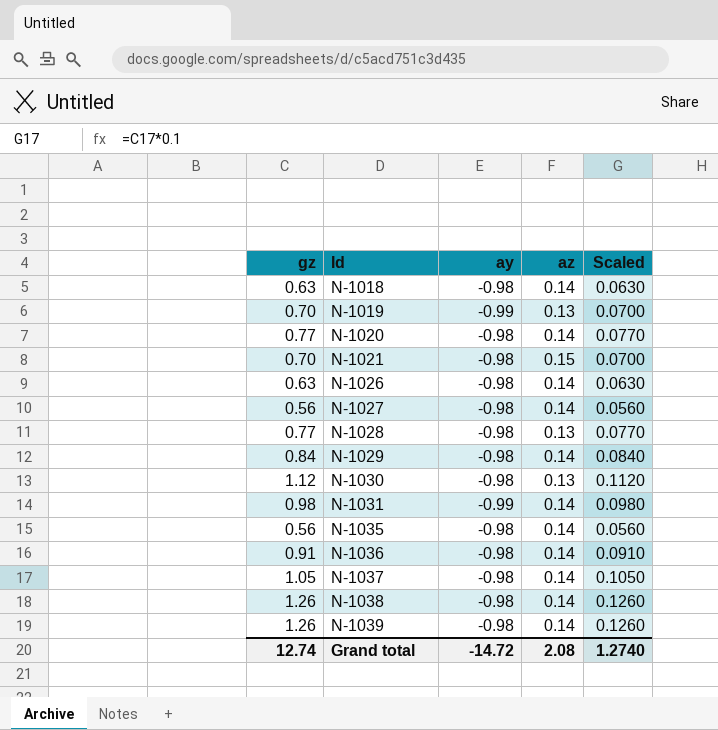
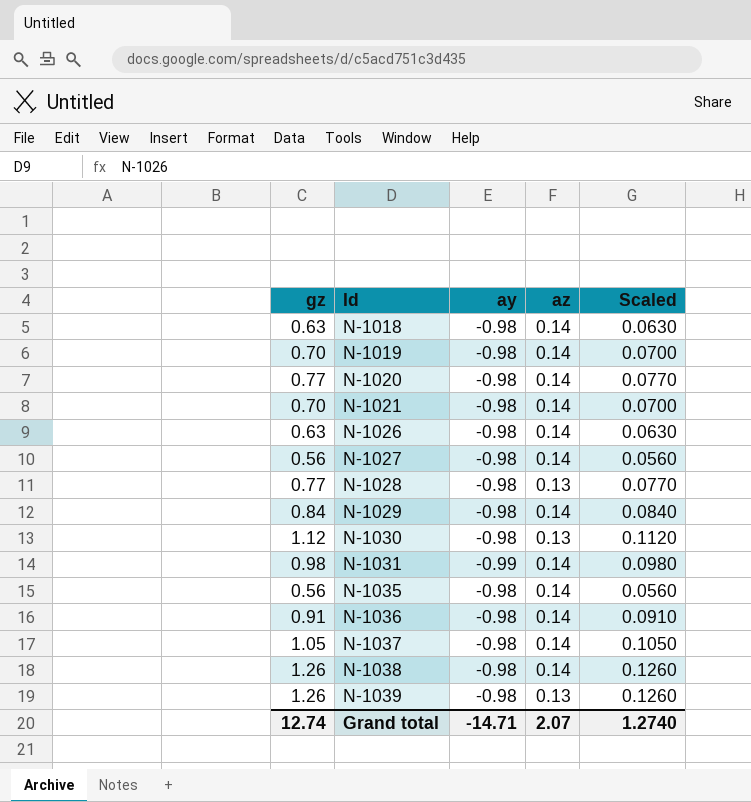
N-1019 | ay: -0.99 -> -0.98
N-1019 | az: 0.13 -> 0.14
N-1021 | az: 0.15 -> 0.14
N-1039 | az: 0.14 -> 0.13
Grand total | ay: -14.72 -> -14.71
Grand total | az: 2.08 -> 2.07

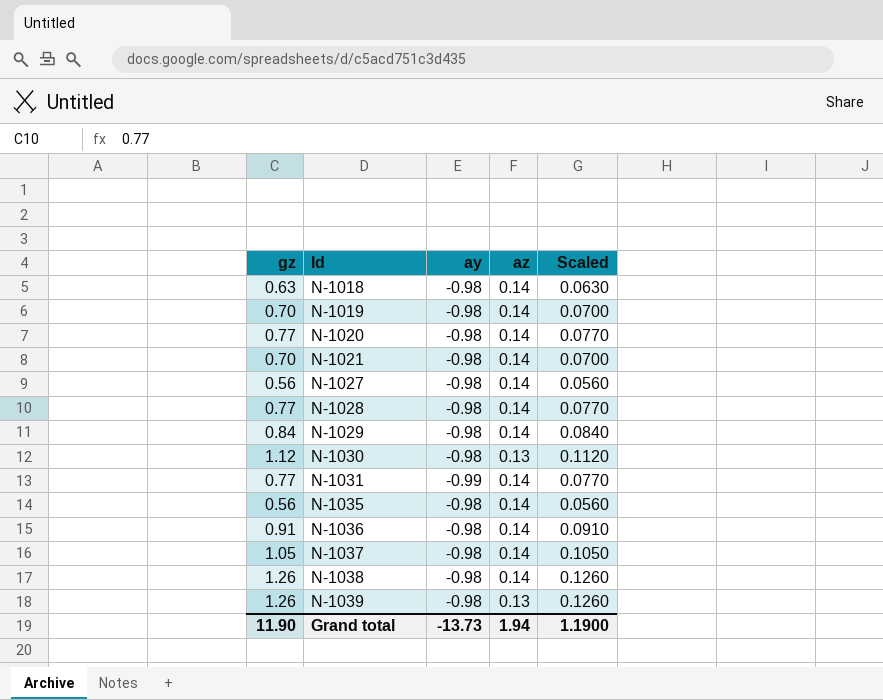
row N-1026: 0.63 | -0.98 | 0.14 | 0.0630 -> none
N-1028 | az: 0.13 -> 0.14
N-1031 | gz: 0.98 -> 0.77
N-1031 | Scaled: 0.0980 -> 0.0770
Grand total | gz: 12.74 -> 11.90
Grand total | ay: -14.71 -> -13.73
Grand total | az: 2.07 -> 1.94
Grand total | Scaled: 1.2740 -> 1.1900

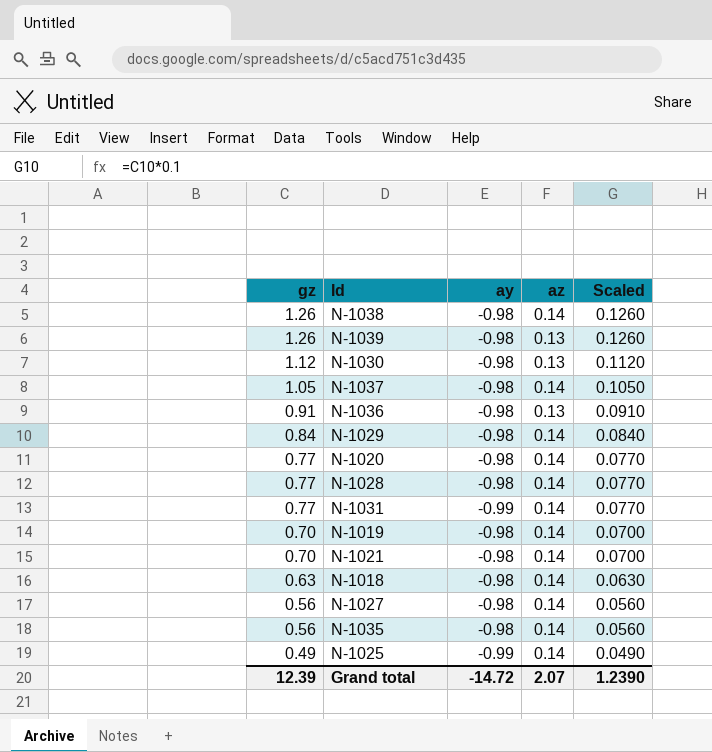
row order: Id ascending -> gz descending
N-1036 | az: 0.14 -> 0.13
row N-1025: none -> 0.49 | -0.99 | 0.14 | 0.0490
Grand total | gz: 11.90 -> 12.39
Grand total | ay: -13.73 -> -14.72
Grand total | az: 1.94 -> 2.07
Grand total | Scaled: 1.1900 -> 1.2390

